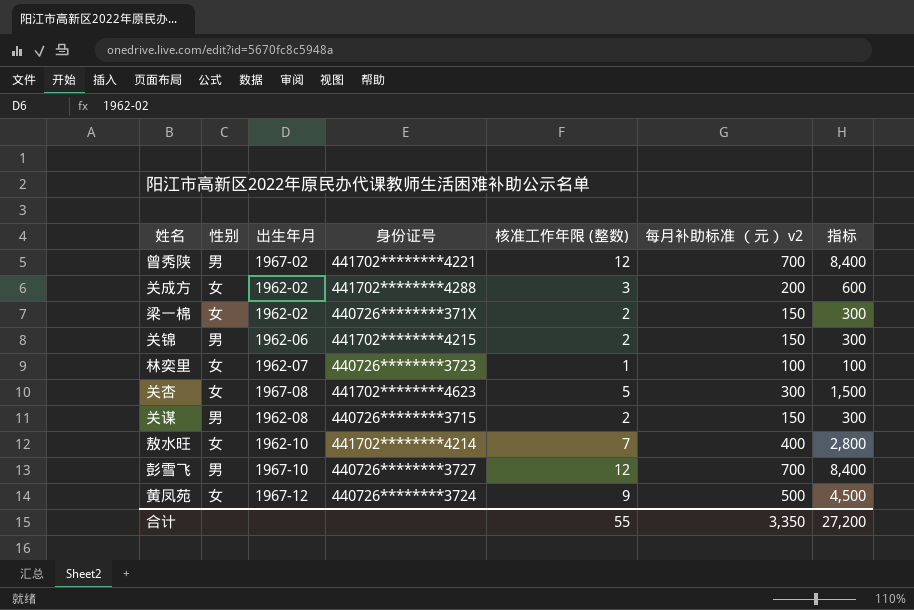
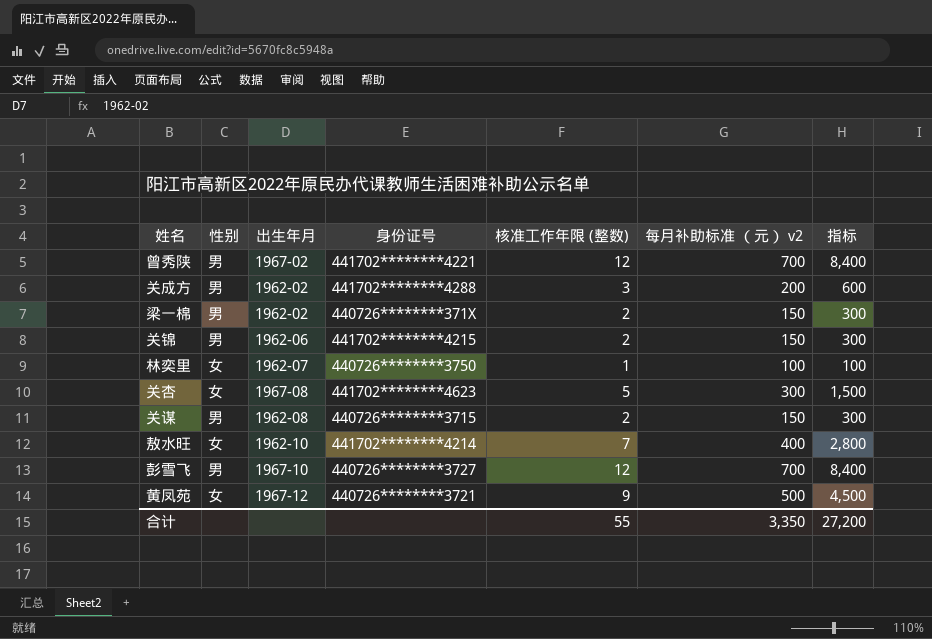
关成方 | 性别: 女 -> 男
梁一棉 | 性别: 女 -> 男
林奕里 | 身份证号: 440726********3723 -> 440726********3750
黄凤苑 | 身份证号: 440726********3724 -> 440726********3721

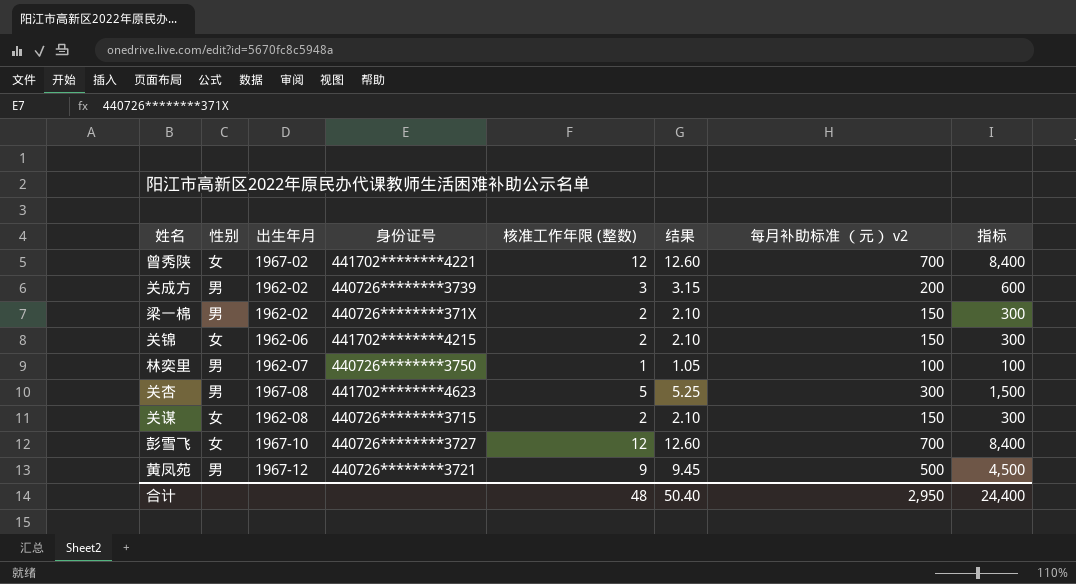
column 结果 | formula: none -> [核准工作年限 (整数)] * 1.05
row 敖水旺: 女 | 1962-10 | 441702********4214 | 7 | 400 | 2,800 -> none
曾秀陕 | 性别: 男 -> 女
关成方 | 身份证号: 441702********4288 -> 440726********3739
关锦 | 性别: 男 -> 女
林奕里 | 性别: 女 -> 男
关杏 | 性别: 女 -> 男
关谋 | 性别: 男 -> 女
彭雪飞 | 性别: 男 -> 女
黄凤苑 | 性别: 女 -> 男
合计 | 核准工作年限 (整数): 55 -> 48
合计 | 每月补助标准 （元） v2: 3,350 -> 2,950
合计 | 指标: 27,200 -> 24,400

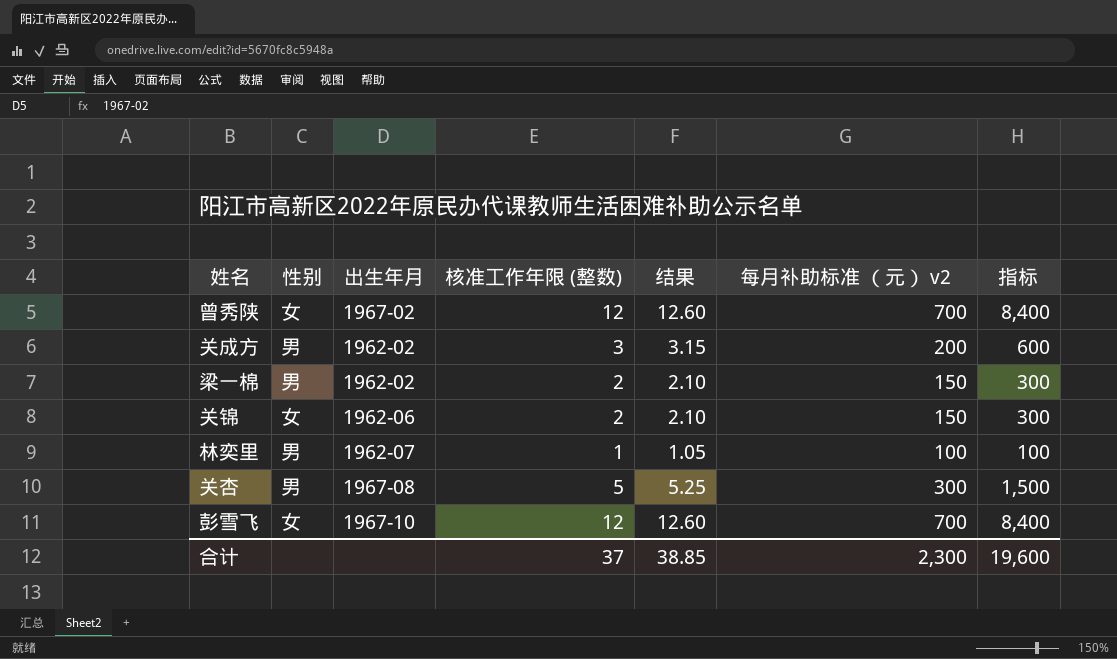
column 身份证号 | position: 4 -> none
row 关谋: 女 | 1962-08 | 440726********3715 | 2 | 2.10 | 150 | 300 -> none
row 黄凤苑: 男 | 1967-12 | 440726********3721 | 9 | 9.45 | 500 | 4,500 -> none
合计 | 核准工作年限 (整数): 48 -> 37
合计 | 结果: 50.40 -> 38.85
合计 | 每月补助标准 （元） v2: 2,950 -> 2,300
合计 | 指标: 24,400 -> 19,600

